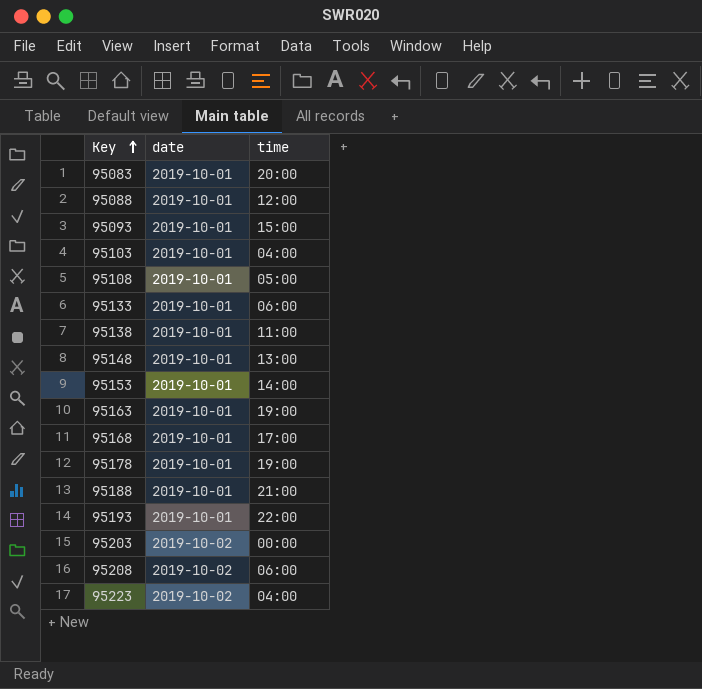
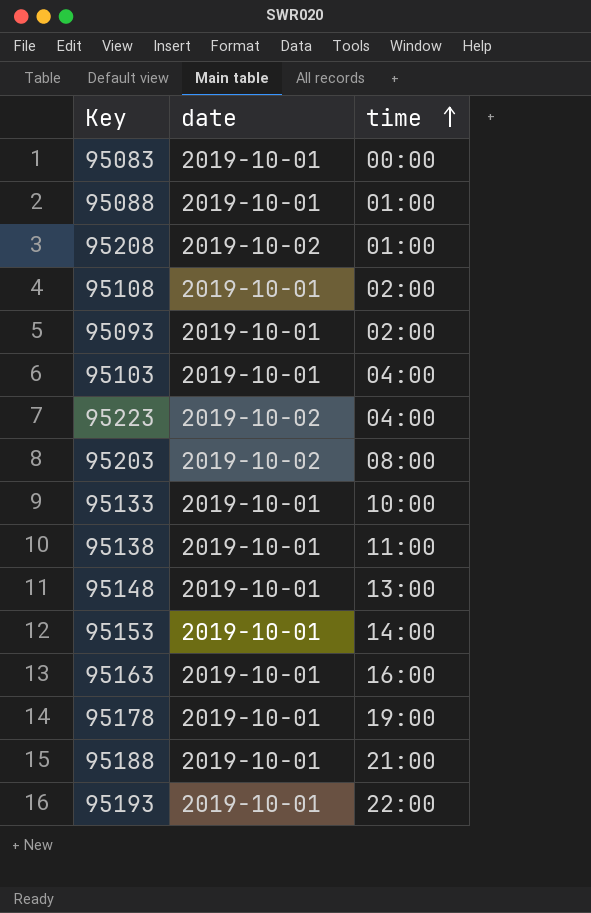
row order: Key ascending -> time ascending
row 95168: 2019-10-01 | 17:00 -> none
95083 | time: 20:00 -> 00:00
95088 | time: 12:00 -> 01:00
95208 | time: 06:00 -> 01:00
95108 | time: 05:00 -> 02:00
95093 | time: 15:00 -> 02:00
95203 | time: 00:00 -> 08:00
95133 | time: 06:00 -> 10:00
95163 | time: 19:00 -> 16:00

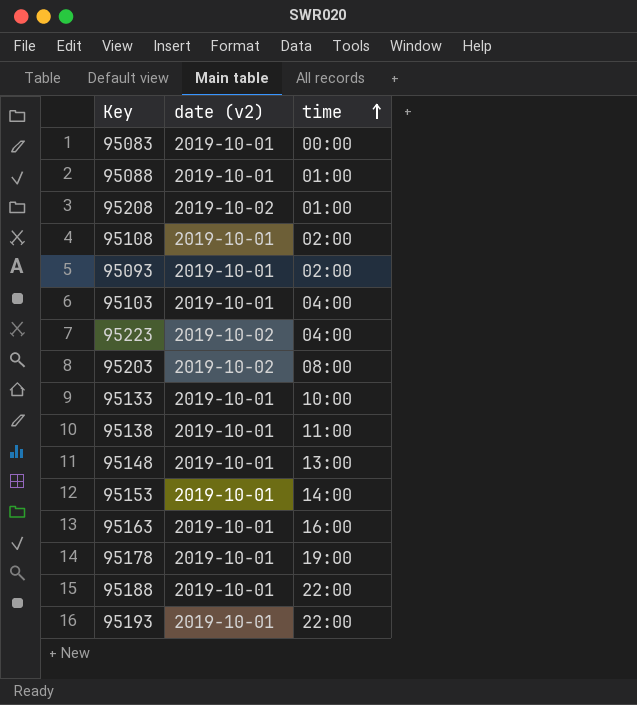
column name: date -> date (v2)
95188 | time: 21:00 -> 22:00

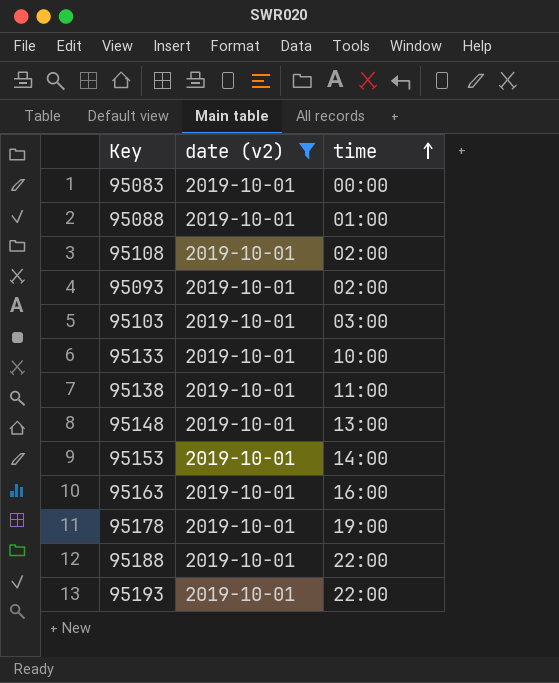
filter: none -> date (v2) = 2019-10-01
95103 | time: 04:00 -> 03:00

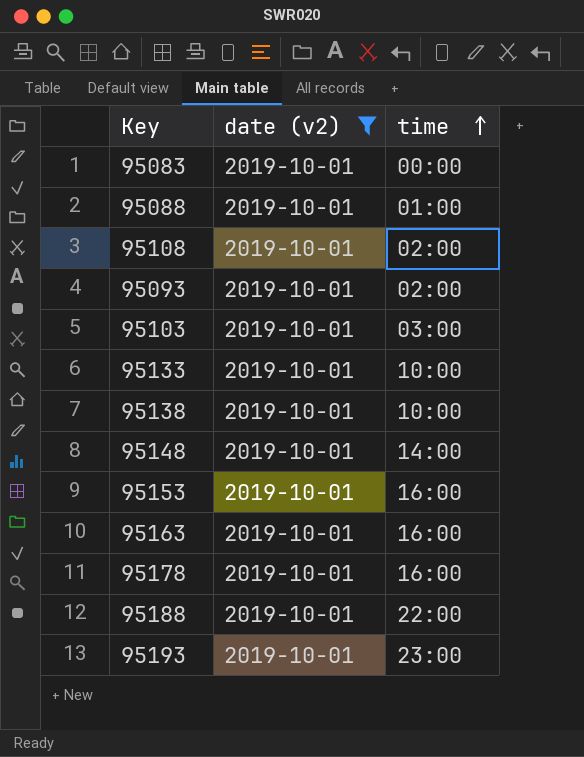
95138 | time: 11:00 -> 10:00
95148 | time: 13:00 -> 14:00
95153 | time: 14:00 -> 16:00
95178 | time: 19:00 -> 16:00
95193 | time: 22:00 -> 23:00

